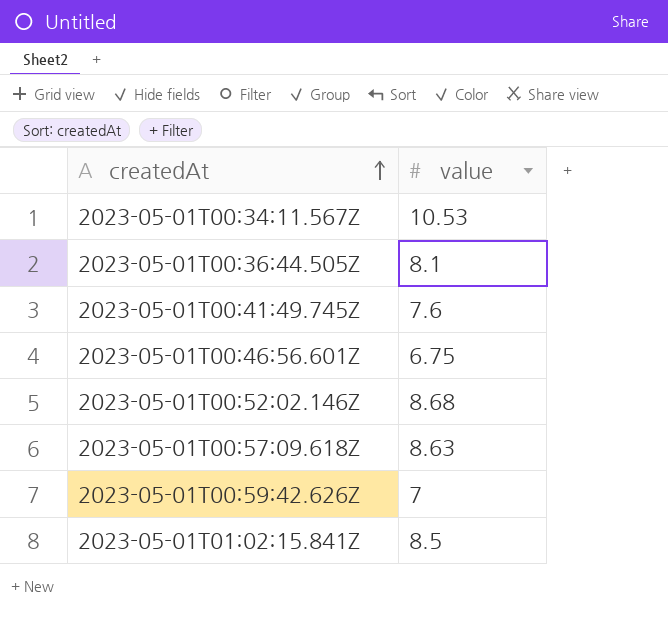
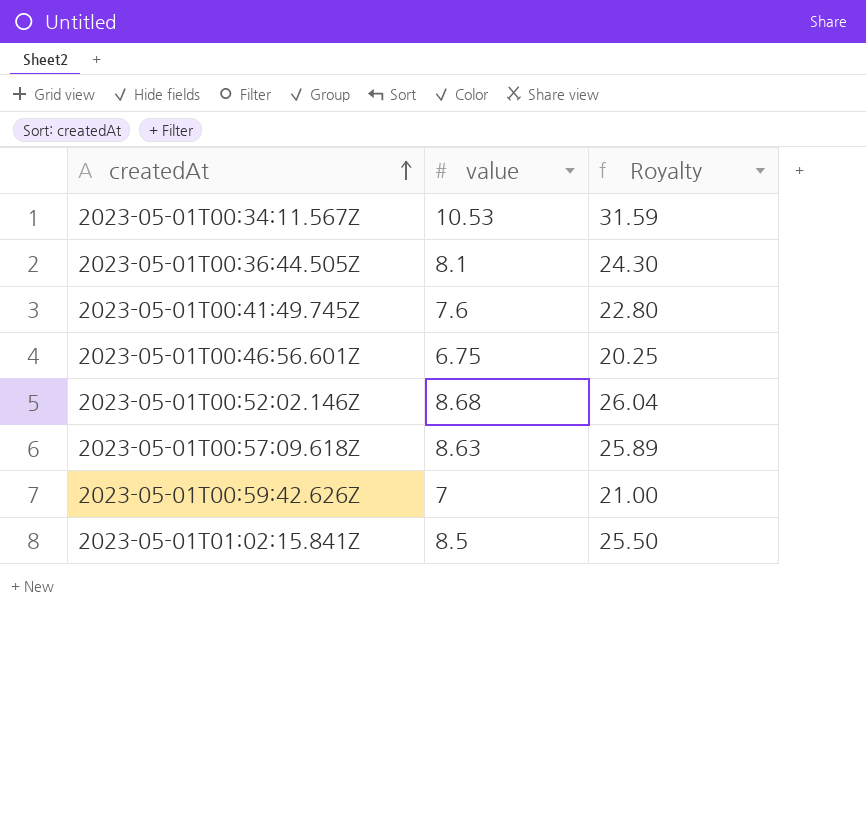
column Royalty | formula: none -> [value] * 3

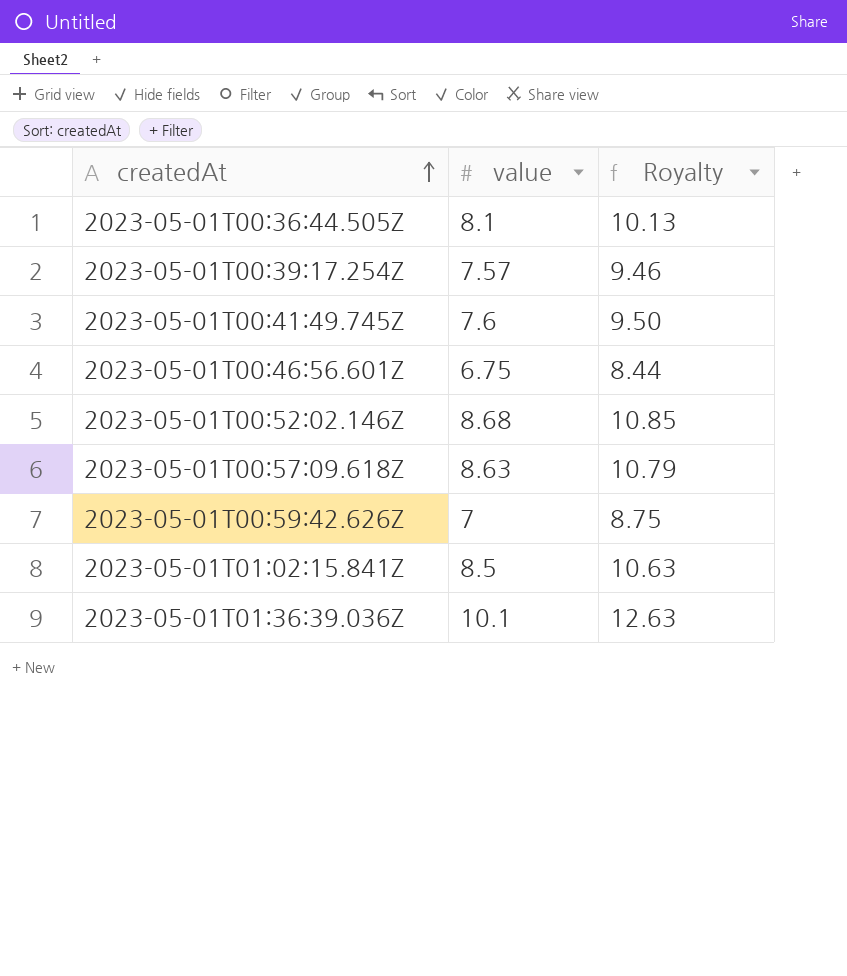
column Royalty | formula: [value] * 3 -> [value] * 1.25
row 2023-05-01T00:34:11.567Z: 10.53 | 31.59 -> none
row 2023-05-01T00:39:17.254Z: none -> 7.57 | 9.46
row 2023-05-01T01:36:39.036Z: none -> 10.1 | 12.63

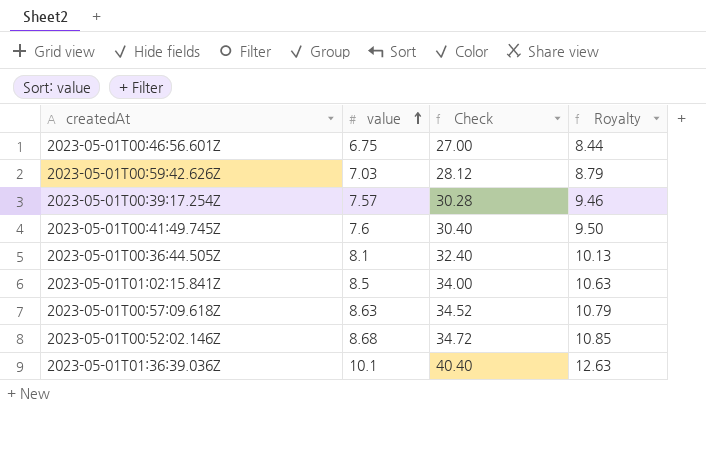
row order: createdAt ascending -> value ascending
column Check | formula: none -> [value] * 4
2023-05-01T00:59:42.626Z | value: 7 -> 7.03
2023-05-01T00:59:42.626Z | Royalty: 8.75 -> 8.79

